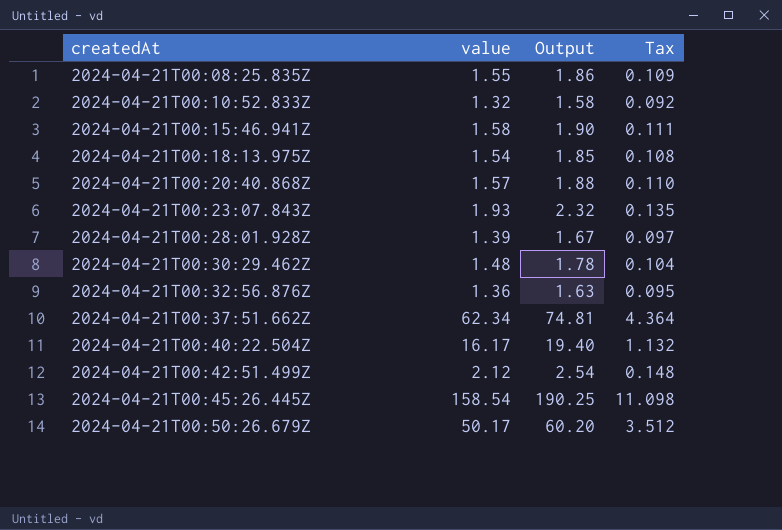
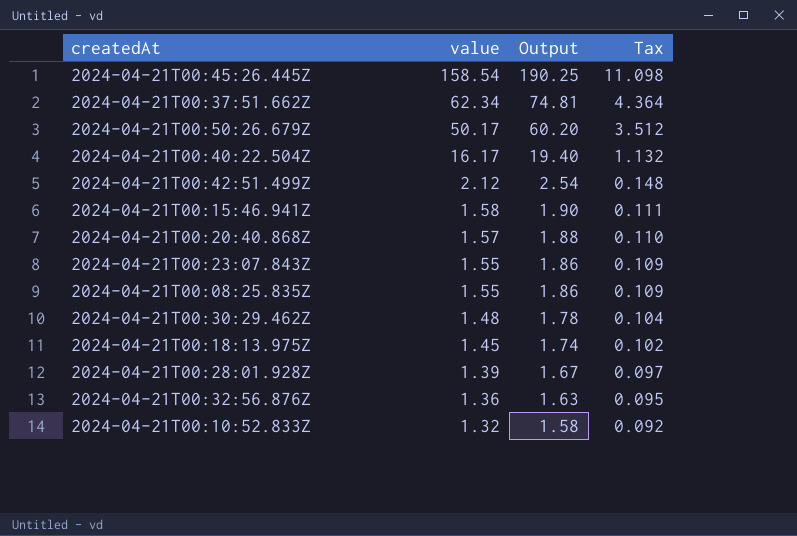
row order: createdAt ascending -> value descending
2024-04-21T00:23:07.843Z | value: 1.93 -> 1.55
2024-04-21T00:23:07.843Z | Output: 2.32 -> 1.86
2024-04-21T00:23:07.843Z | Tax: 0.135 -> 0.109
2024-04-21T00:18:13.975Z | value: 1.54 -> 1.45
2024-04-21T00:18:13.975Z | Output: 1.85 -> 1.74
2024-04-21T00:18:13.975Z | Tax: 0.108 -> 0.102

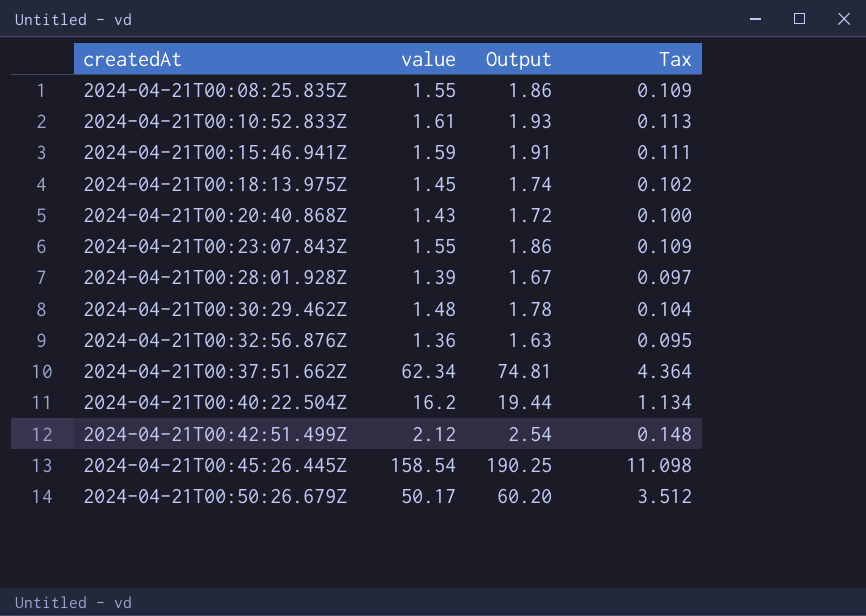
row order: value descending -> createdAt ascending
2024-04-21T00:10:52.833Z | value: 1.32 -> 1.61
2024-04-21T00:10:52.833Z | Output: 1.58 -> 1.93
2024-04-21T00:10:52.833Z | Tax: 0.092 -> 0.113
2024-04-21T00:15:46.941Z | value: 1.58 -> 1.59
2024-04-21T00:15:46.941Z | Output: 1.90 -> 1.91
2024-04-21T00:20:40.868Z | value: 1.57 -> 1.43
2024-04-21T00:20:40.868Z | Output: 1.88 -> 1.72
2024-04-21T00:20:40.868Z | Tax: 0.110 -> 0.100
2024-04-21T00:40:22.504Z | value: 16.17 -> 16.2
2024-04-21T00:40:22.504Z | Output: 19.40 -> 19.44
2024-04-21T00:40:22.504Z | Tax: 1.132 -> 1.134

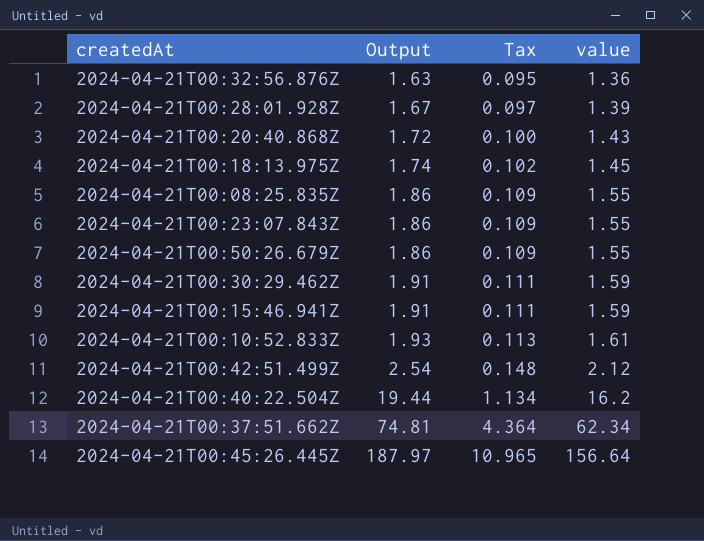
row order: createdAt ascending -> Output ascending
column value | position: 2 -> 4
2024-04-21T00:50:26.679Z | Output: 60.20 -> 1.86
2024-04-21T00:50:26.679Z | Tax: 3.512 -> 0.109
2024-04-21T00:50:26.679Z | value: 50.17 -> 1.55
2024-04-21T00:30:29.462Z | Output: 1.78 -> 1.91
2024-04-21T00:30:29.462Z | Tax: 0.104 -> 0.111
2024-04-21T00:30:29.462Z | value: 1.48 -> 1.59
2024-04-21T00:45:26.445Z | Output: 190.25 -> 187.97
2024-04-21T00:45:26.445Z | Tax: 11.098 -> 10.965
2024-04-21T00:45:26.445Z | value: 158.54 -> 156.64

